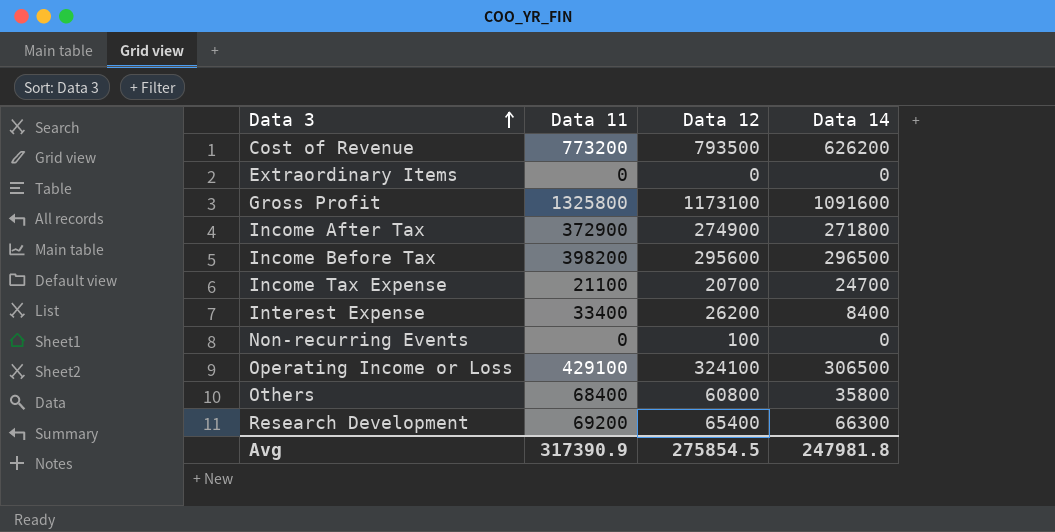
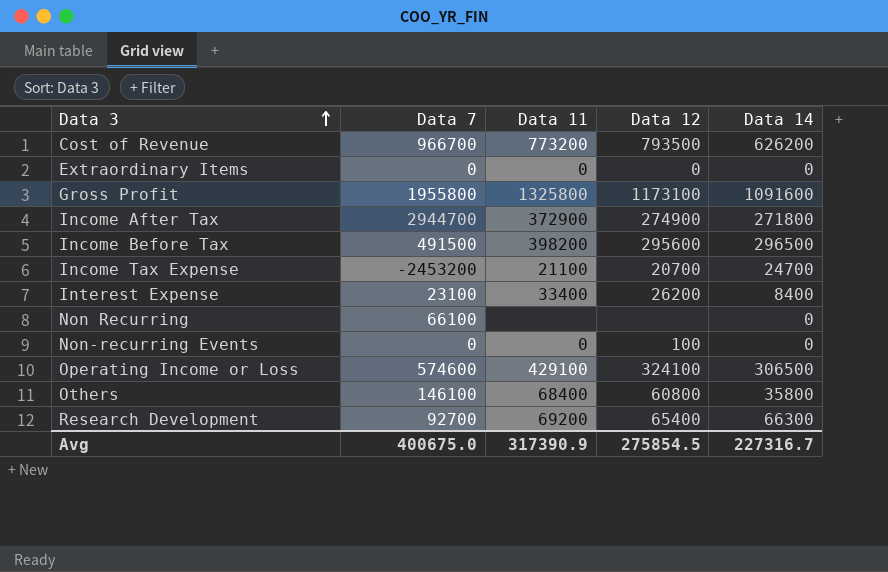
column Data 7 | position: none -> 2
row Non Recurring: none -> 66100 | none | none | 0
Avg | Data 14: 247981.8 -> 227316.7

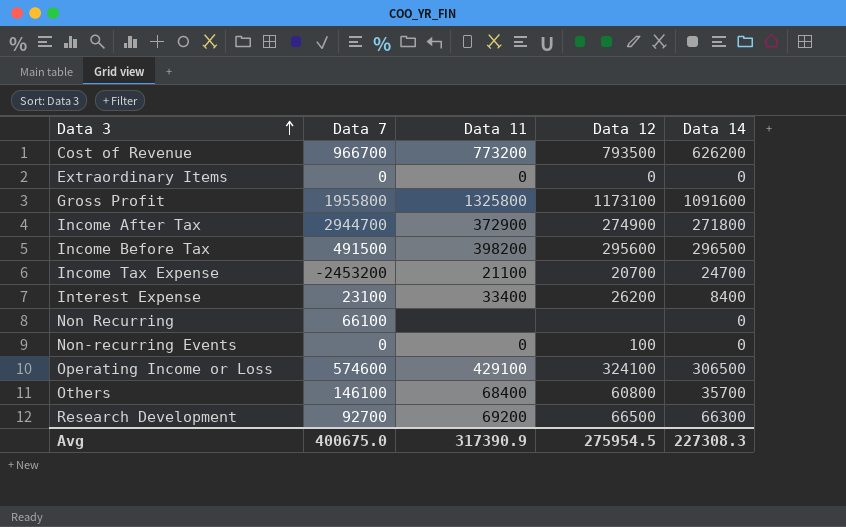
Others | Data 14: 35800 -> 35700
Research Development | Data 12: 65400 -> 66500
Avg | Data 12: 275854.5 -> 275954.5
Avg | Data 14: 227316.7 -> 227308.3

